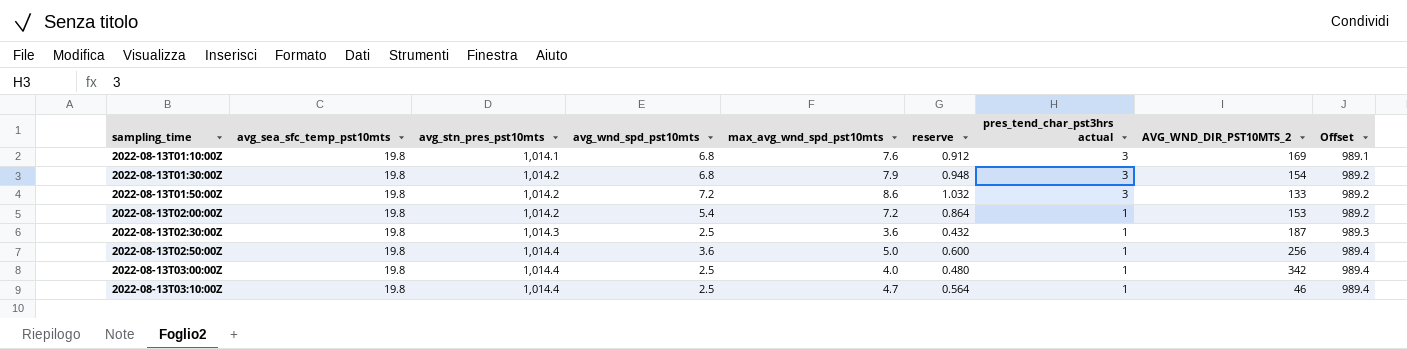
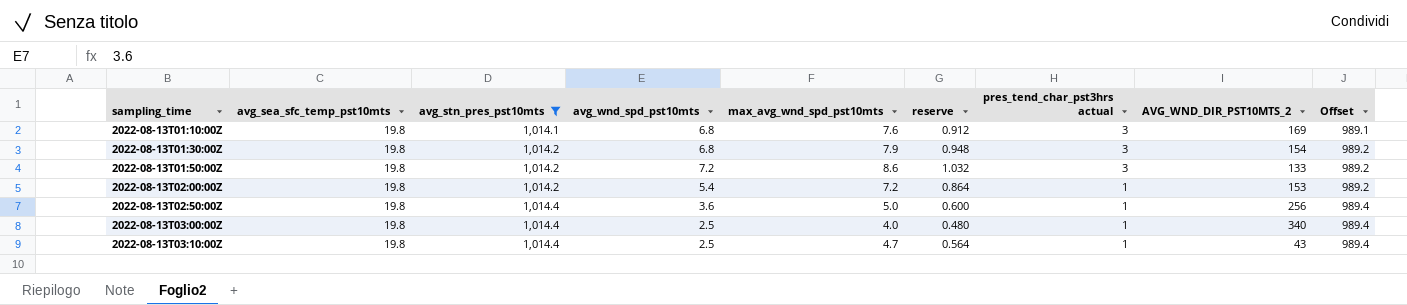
filter: none -> avg_stn_pres_pst10mts != 1,014.3
2022-08-13T03:00:00Z | AVG_WND_DIR_PST10MTS_2: 342 -> 340
2022-08-13T03:10:00Z | AVG_WND_DIR_PST10MTS_2: 46 -> 43

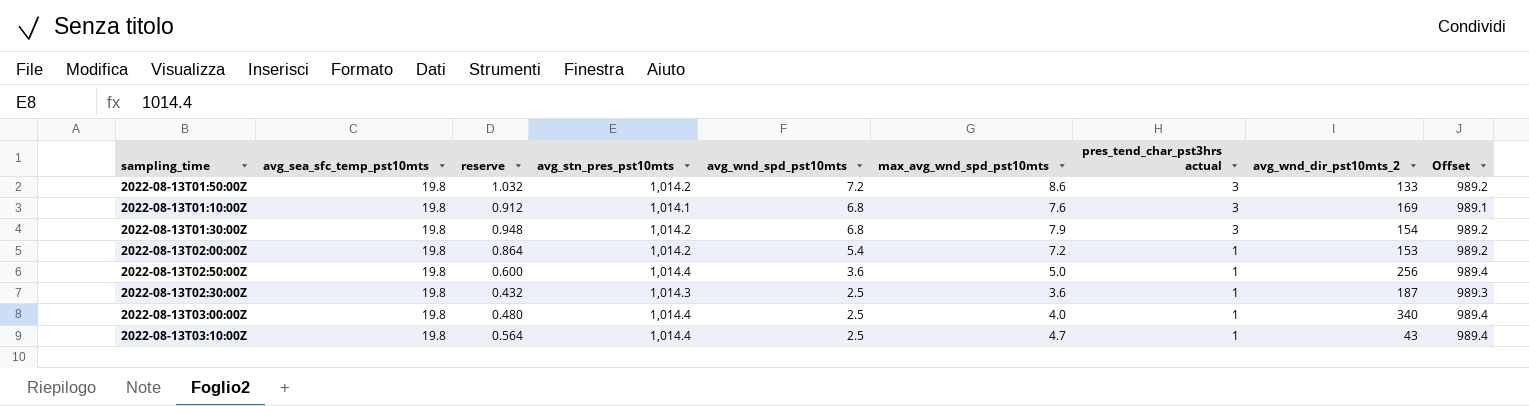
filter: avg_stn_pres_pst10mts != 1,014.3 -> none
row order: sampling_time ascending -> avg_wnd_spd_pst10mts descending
column reserve | position: 6 -> 3
column name: AVG_WND_DIR_PST10MTS_2 -> avg_wnd_dir_pst10mts_2

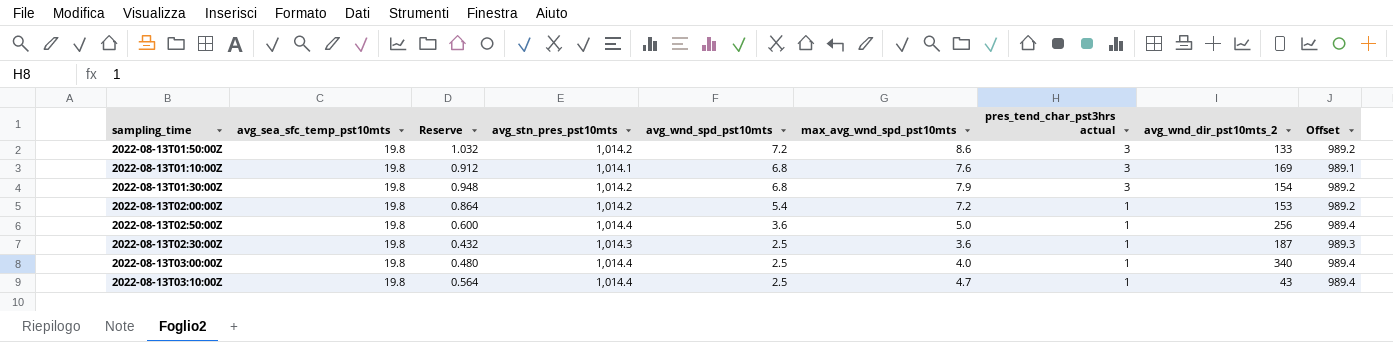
column name: reserve -> Reserve

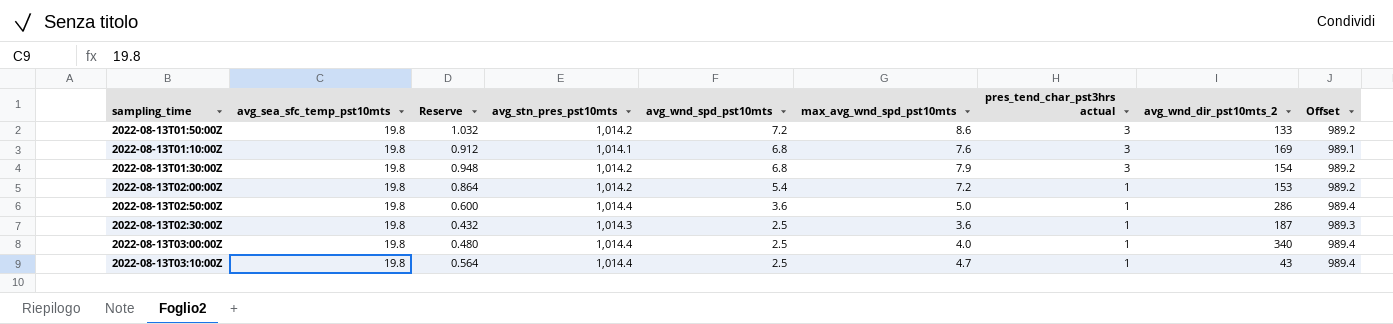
2022-08-13T02:50:00Z | avg_wnd_dir_pst10mts_2: 256 -> 286

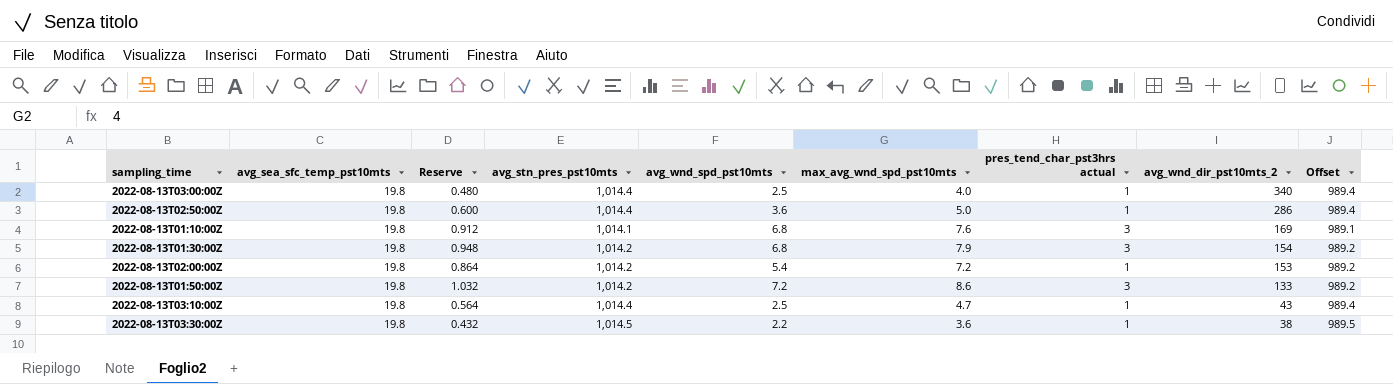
row order: avg_wnd_spd_pst10mts descending -> avg_wnd_dir_pst10mts_2 descending
row 2022-08-13T02:30:00Z: 19.8 | 0.432 | 1,014.3 | 2.5 | 3.6 | 1 | 187 | 989.3 -> none
row 2022-08-13T03:30:00Z: none -> 19.8 | 0.432 | 1,014.5 | 2.2 | 3.6 | 1 | 38 | 989.5

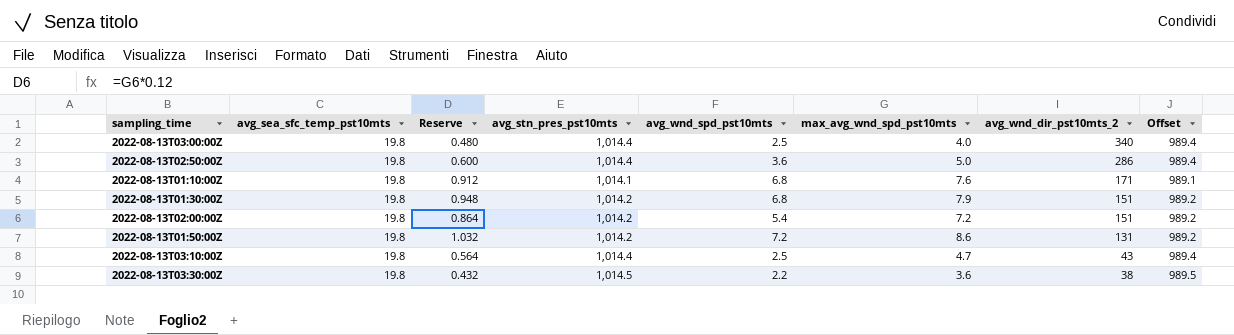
column pres_tend_char_pst3hrs actual | position: 7 -> none
2022-08-13T01:10:00Z | avg_wnd_dir_pst10mts_2: 169 -> 171
2022-08-13T01:30:00Z | avg_wnd_dir_pst10mts_2: 154 -> 151
2022-08-13T02:00:00Z | avg_wnd_dir_pst10mts_2: 153 -> 151
2022-08-13T01:50:00Z | avg_wnd_dir_pst10mts_2: 133 -> 131

